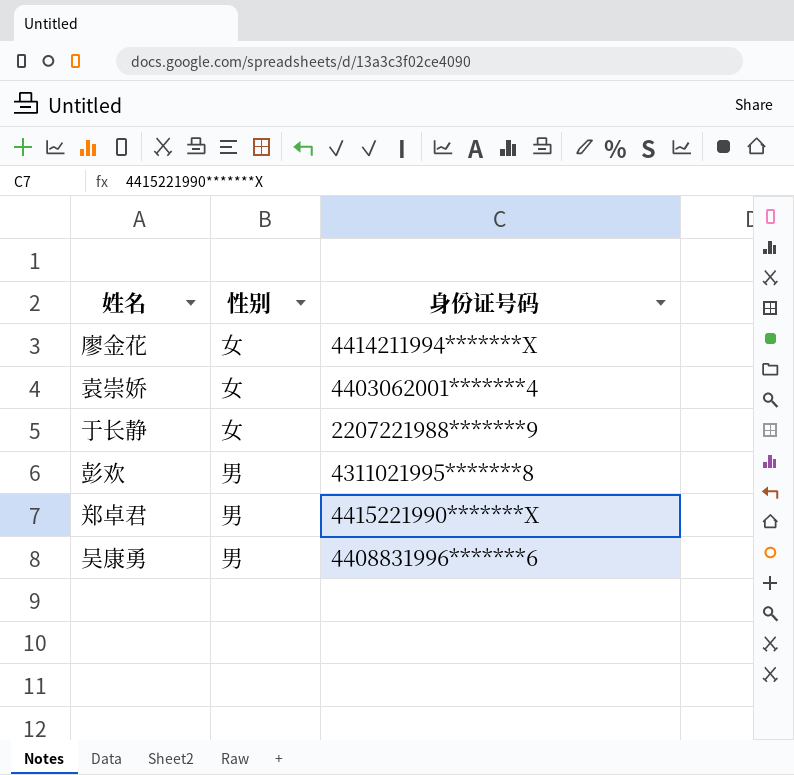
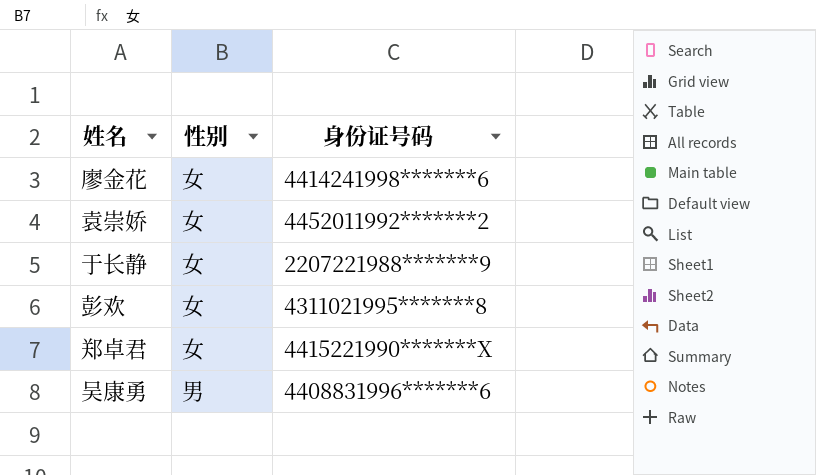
廖金花 | 身份证号码: 4414211994*******X -> 4414241998*******6
袁崇娇 | 身份证号码: 4403062001*******4 -> 4452011992*******2
彭欢 | 性别: 男 -> 女
郑卓君 | 性别: 男 -> 女

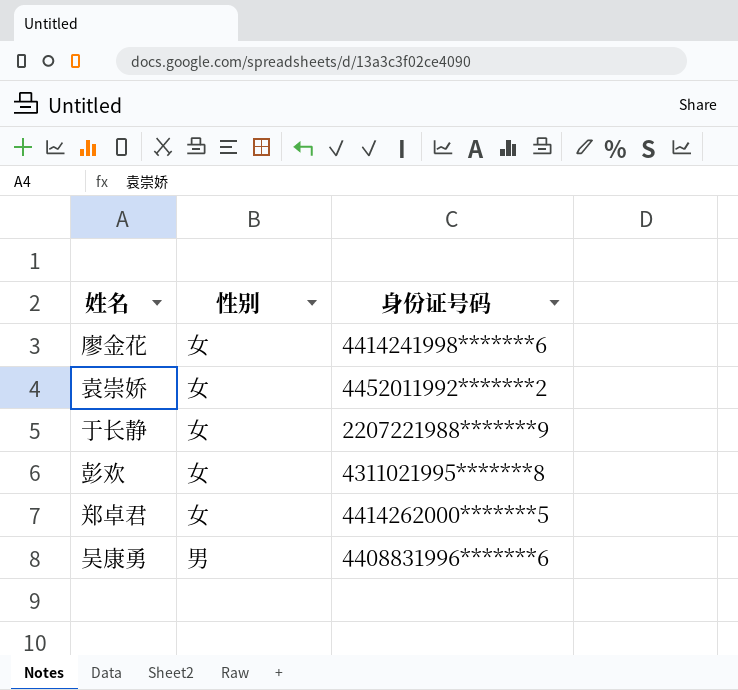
郑卓君 | 身份证号码: 4415221990*******X -> 4414262000*******5

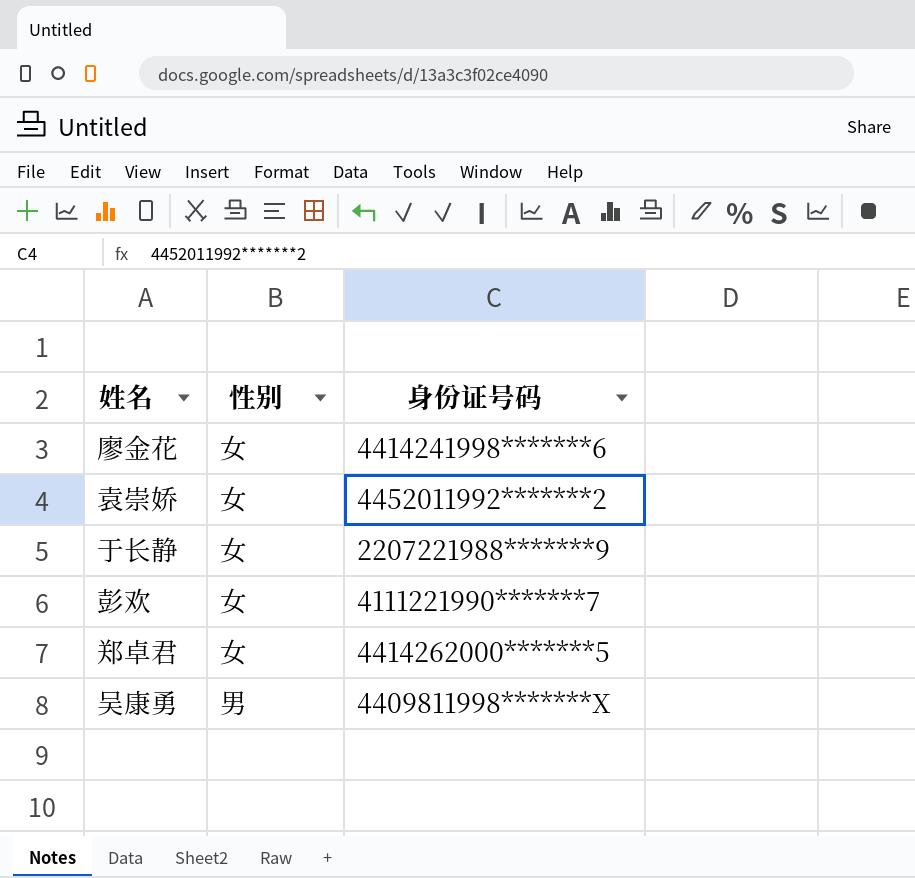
彭欢 | 身份证号码: 4311021995*******8 -> 4111221990*******7
吴康勇 | 身份证号码: 4408831996*******6 -> 4409811998*******X

